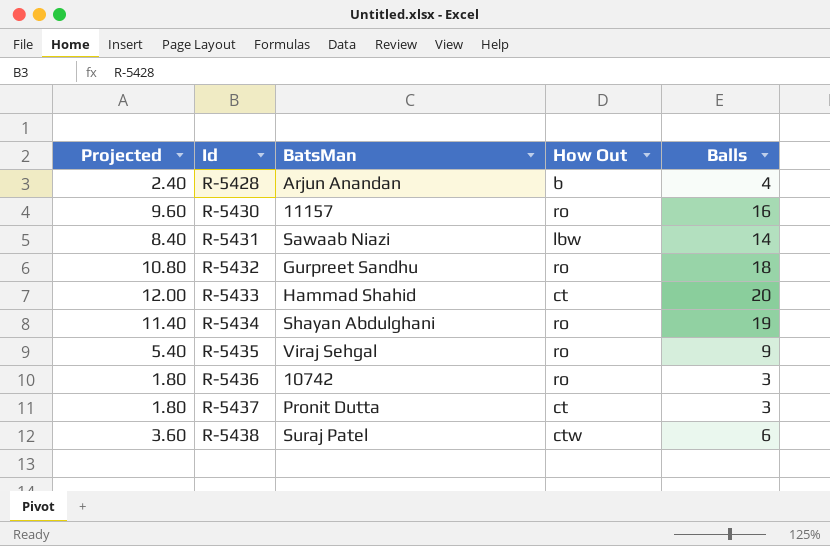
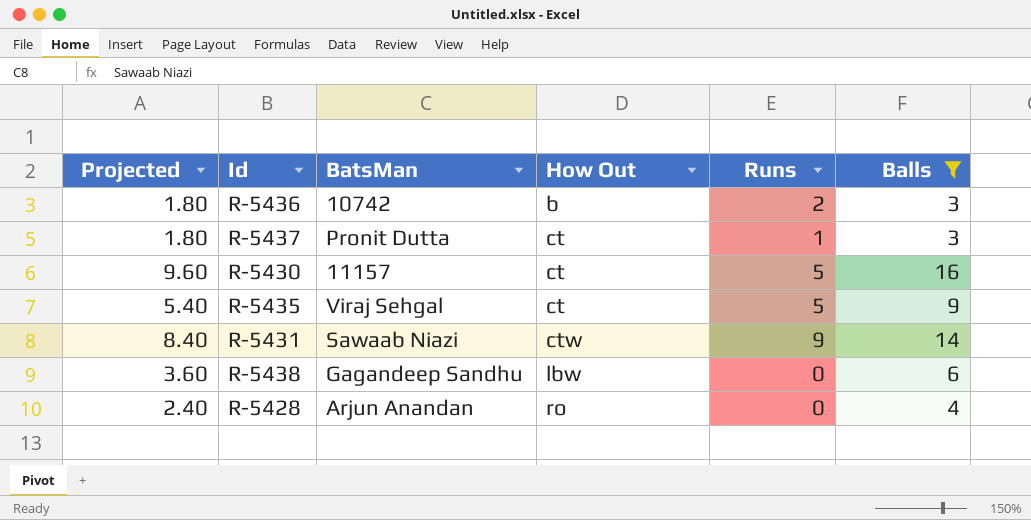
filter: none -> Balls <= 16
row order: Id ascending -> How Out ascending
column Runs | position: none -> 5
R-5436 | How Out: ro -> b
R-5430 | How Out: ro -> ct
R-5435 | How Out: ro -> ct
R-5431 | How Out: lbw -> ctw
R-5438 | BatsMan: Suraj Patel -> Gagandeep Sandhu
R-5438 | How Out: ctw -> lbw
R-5428 | How Out: b -> ro

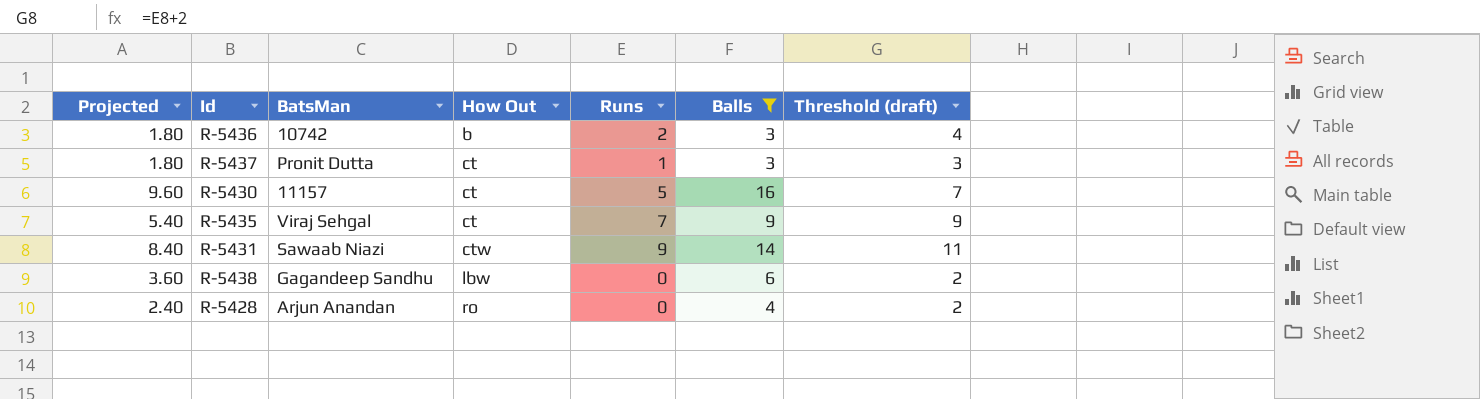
column Threshold (draft) | formula: none -> [Runs] + 2
R-5435 | Runs: 5 -> 7

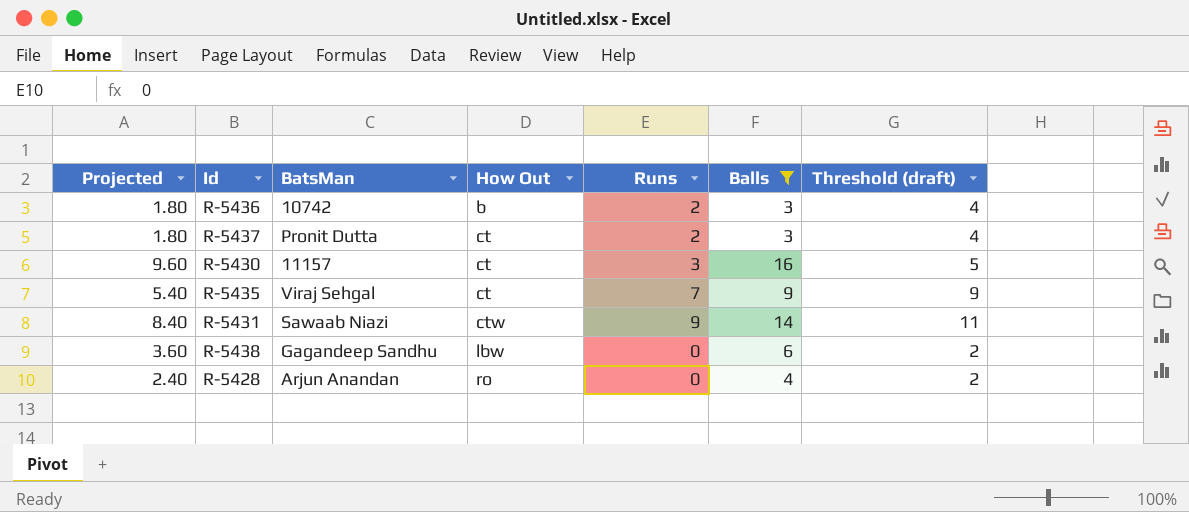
R-5437 | Runs: 1 -> 2
R-5437 | Threshold (draft): 3 -> 4
R-5430 | Runs: 5 -> 3
R-5430 | Threshold (draft): 7 -> 5

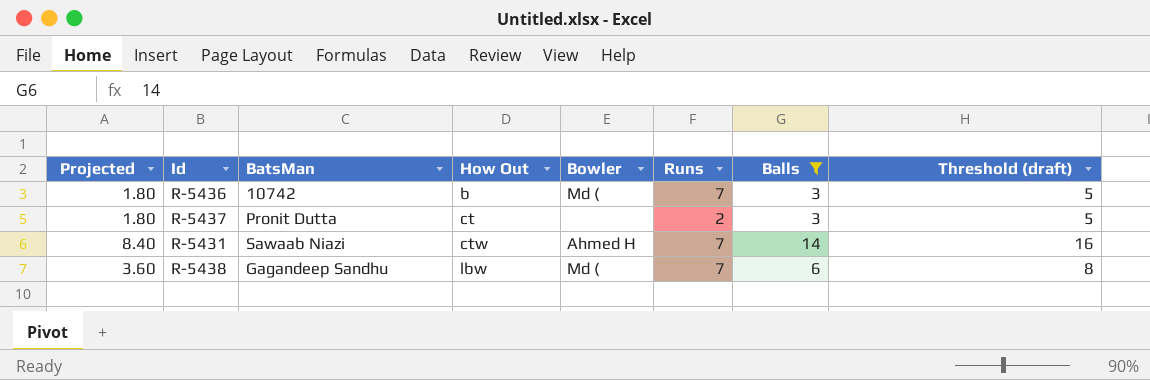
column Bowler | position: none -> 5
column Threshold (draft) | formula: [Runs] + 2 -> [Balls] + 2
row R-5430: 9.60 | 11157 | ct | 3 | 16 | 5 -> none
row R-5435: 5.40 | Viraj Sehgal | ct | 7 | 9 | 9 -> none
row R-5428: 2.40 | Arjun Anandan | ro | 0 | 4 | 2 -> none
R-5436 | Runs: 2 -> 7
R-5431 | Runs: 9 -> 7
R-5438 | Runs: 0 -> 7

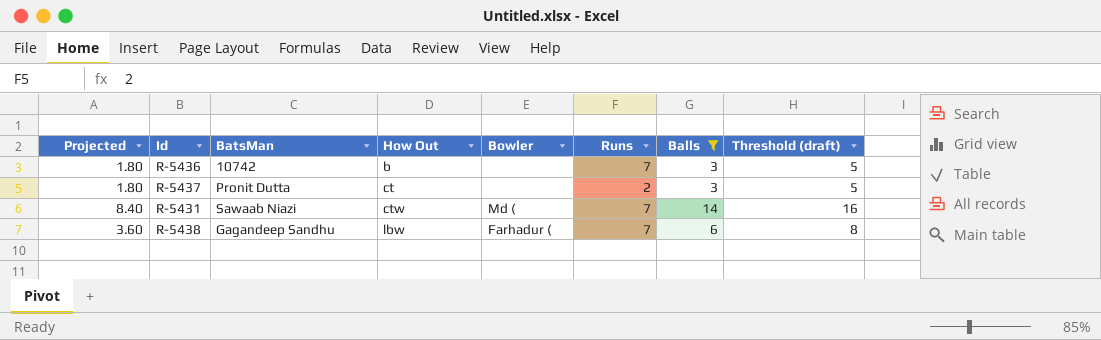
R-5436 | Bowler: Md ( -> none
R-5431 | Bowler: Ahmed H -> Md (
R-5438 | Bowler: Md ( -> Farhadur (

